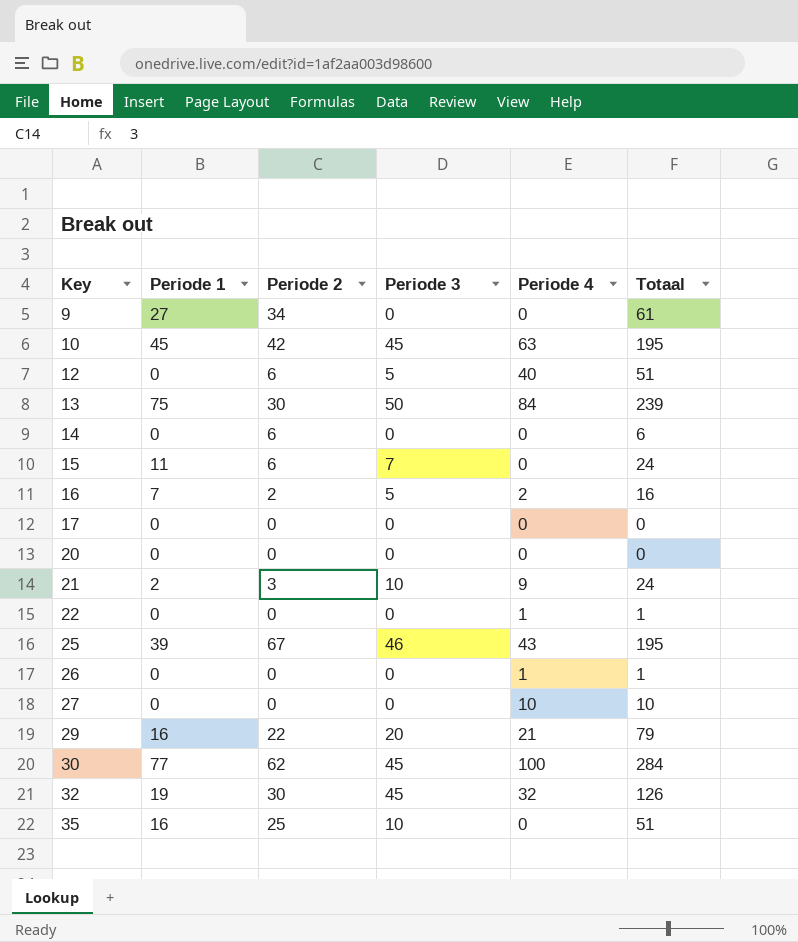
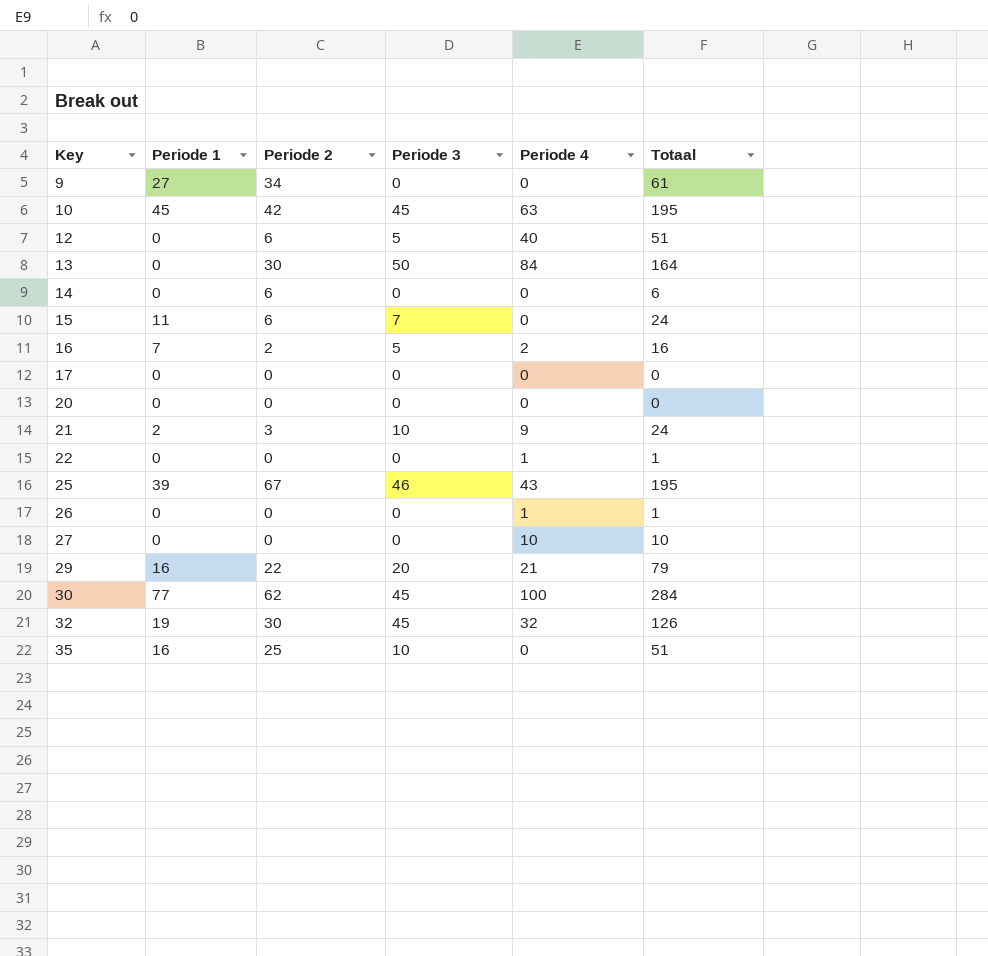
13 | Periode 1: 75 -> 0
13 | Totaal: 239 -> 164

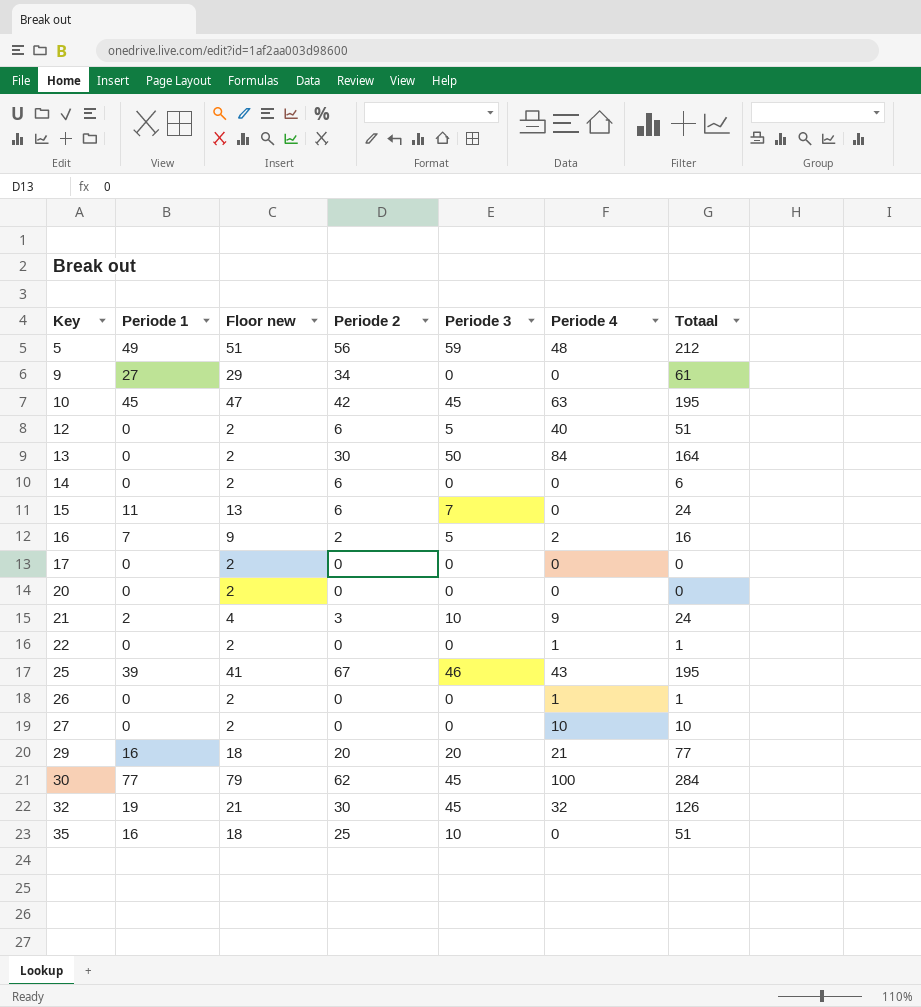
column Floor new | formula: none -> [Periode 1] + 2
row 5: none -> 49 | 51 | 56 | 59 | 48 | 212
29 | Periode 2: 22 -> 20
29 | Totaal: 79 -> 77

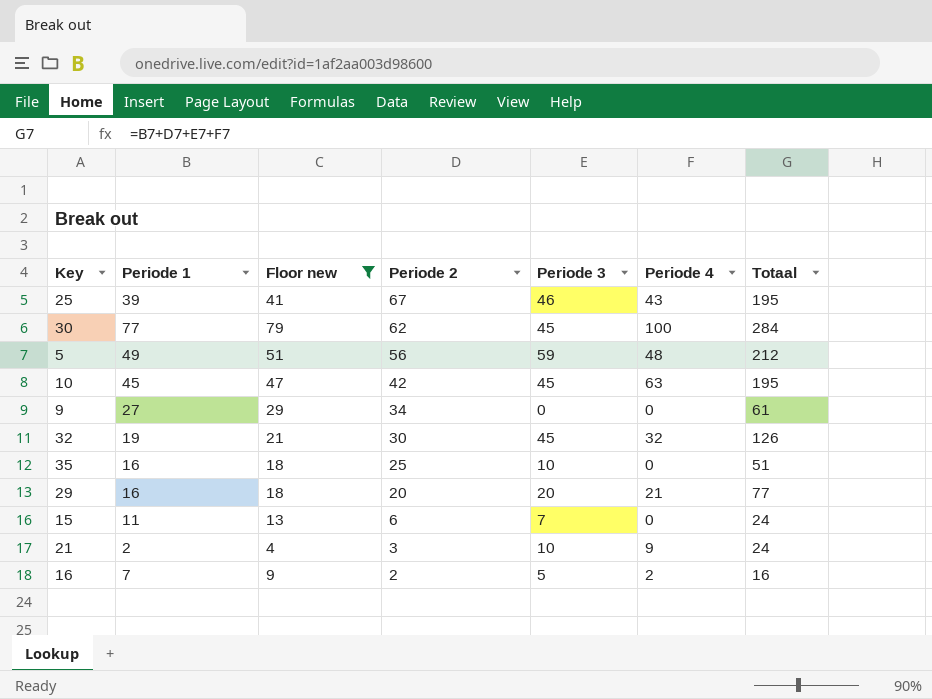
filter: none -> Floor new != 2
row order: Key ascending -> Periode 2 descending

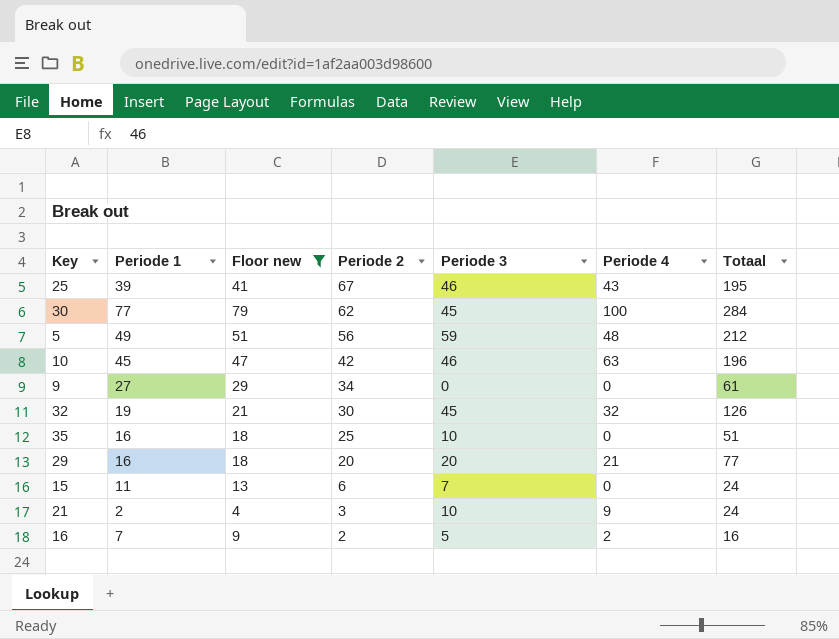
10 | Periode 3: 45 -> 46
10 | Totaal: 195 -> 196

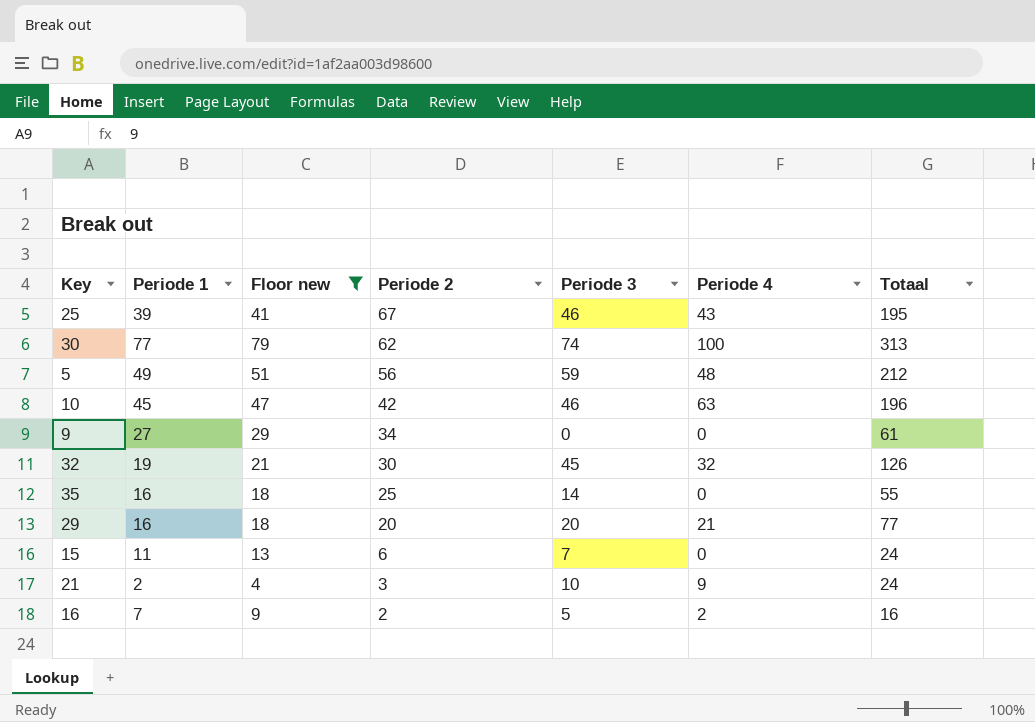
30 | Periode 3: 45 -> 74
30 | Totaal: 284 -> 313
35 | Periode 3: 10 -> 14
35 | Totaal: 51 -> 55

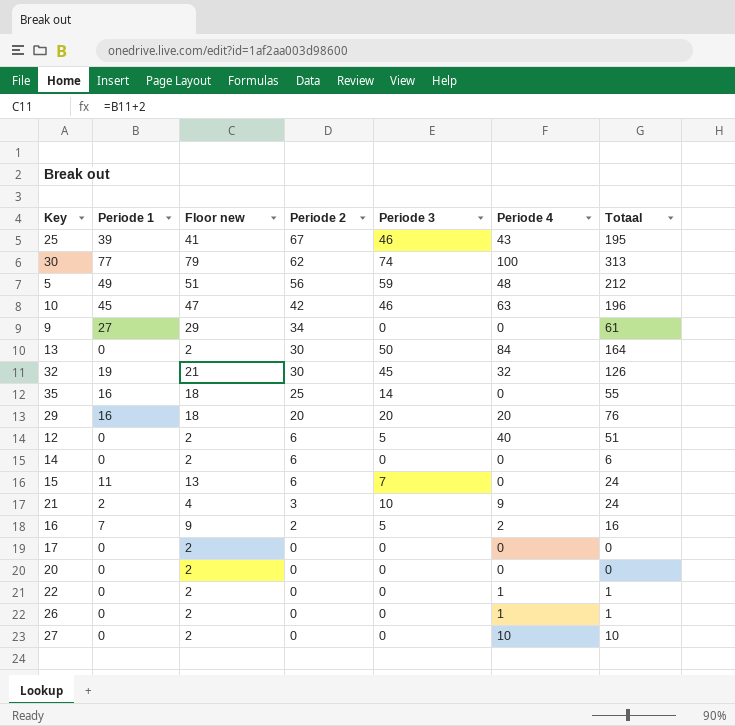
filter: Floor new != 2 -> none
29 | Periode 4: 21 -> 20
29 | Totaal: 77 -> 76

